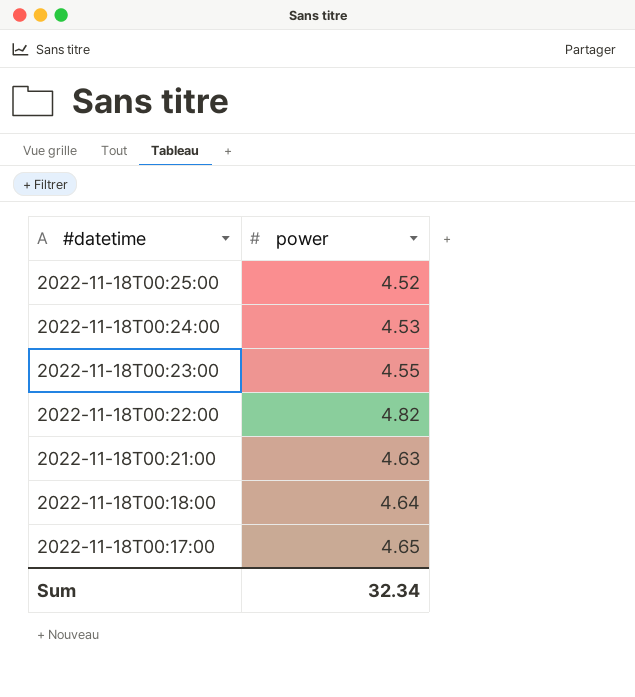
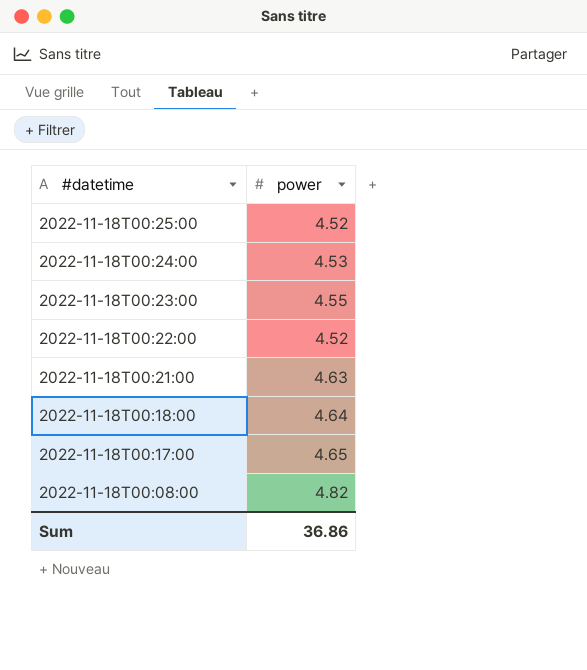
2022-11-18T00:22:00 | power: 4.82 -> 4.52
row 2022-11-18T00:08:00: none -> 4.82
Sum | power: 32.34 -> 36.86

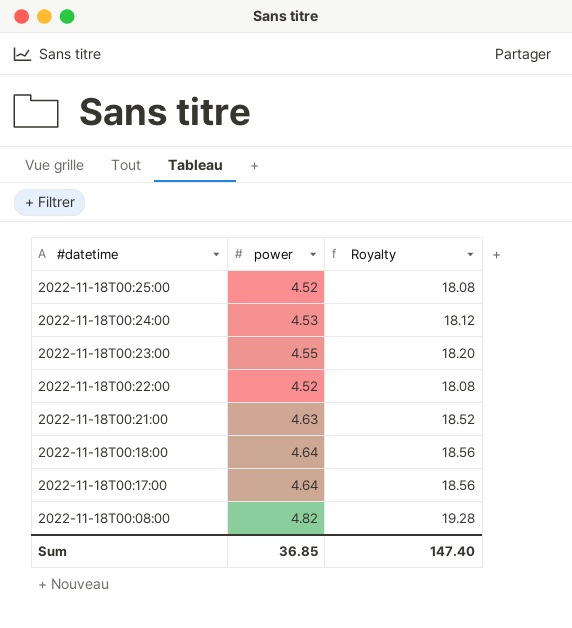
column Royalty | formula: none -> [power] * 4
2022-11-18T00:17:00 | power: 4.65 -> 4.64
Sum | power: 36.86 -> 36.85

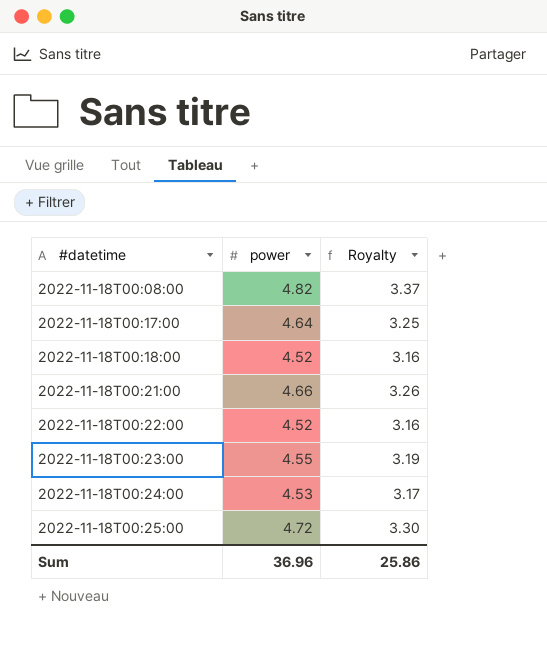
row order: #datetime descending -> #datetime ascending
column Royalty | formula: [power] * 4 -> [power] * 0.7
2022-11-18T00:18:00 | power: 4.64 -> 4.52
2022-11-18T00:21:00 | power: 4.63 -> 4.66
2022-11-18T00:25:00 | power: 4.52 -> 4.72
Sum | power: 36.85 -> 36.96
Sum | Royalty: 147.40 -> 25.86

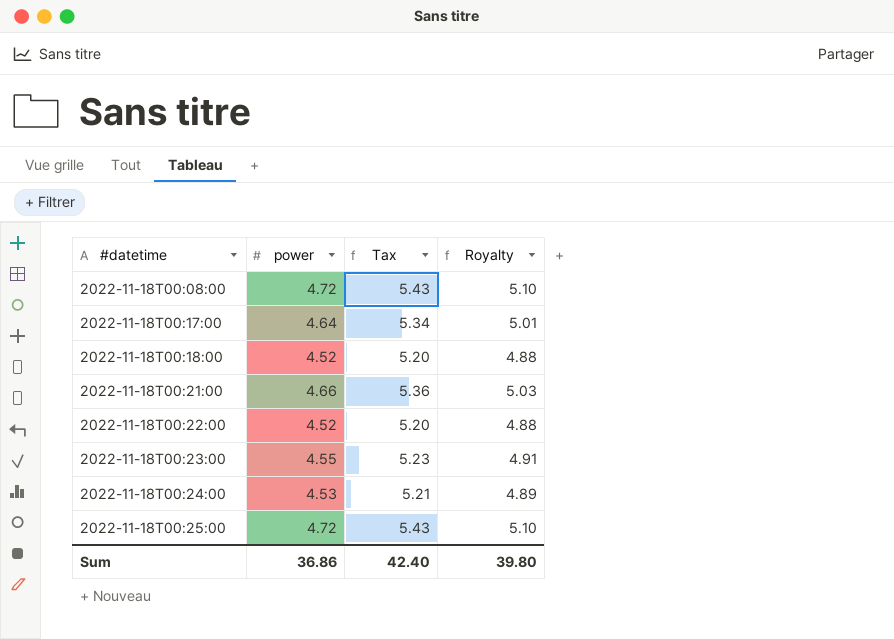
column Tax | formula: none -> [power] * 1.15
column Royalty | formula: [power] * 0.7 -> [power] * 1.08
2022-11-18T00:08:00 | power: 4.82 -> 4.72
Sum | power: 36.96 -> 36.86
Sum | Royalty: 25.86 -> 39.80

